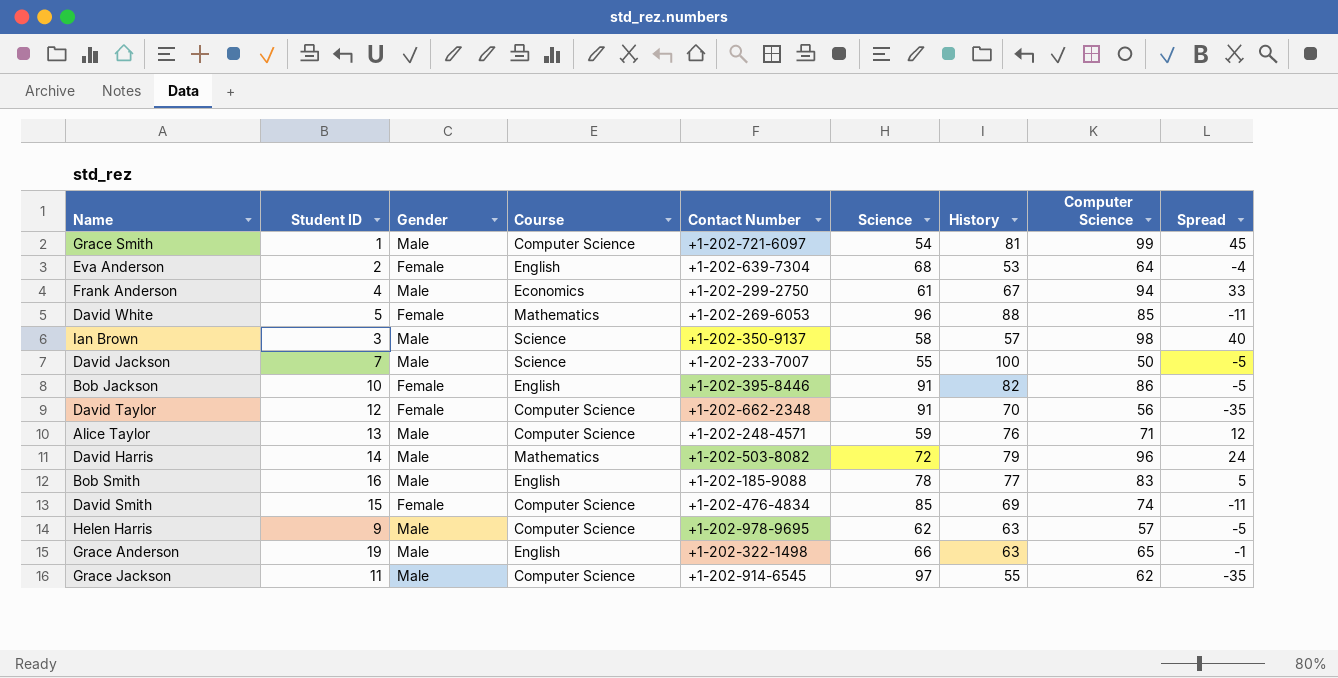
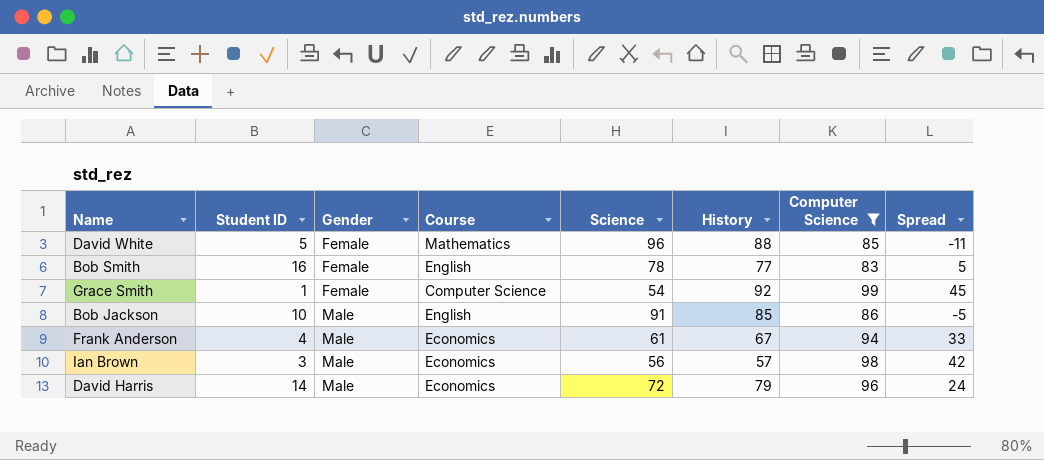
filter: none -> Computer Science >= 83
row order: none -> Gender ascending
column Contact Number | position: 5 -> none
Bob Smith | Gender: Male -> Female
Grace Smith | Gender: Male -> Female
Grace Smith | History: 81 -> 92
Bob Jackson | Gender: Female -> Male
Bob Jackson | History: 82 -> 85
Ian Brown | Course: Science -> Economics
Ian Brown | Science: 58 -> 56
Ian Brown | Spread: 40 -> 42
David Harris | Course: Mathematics -> Economics

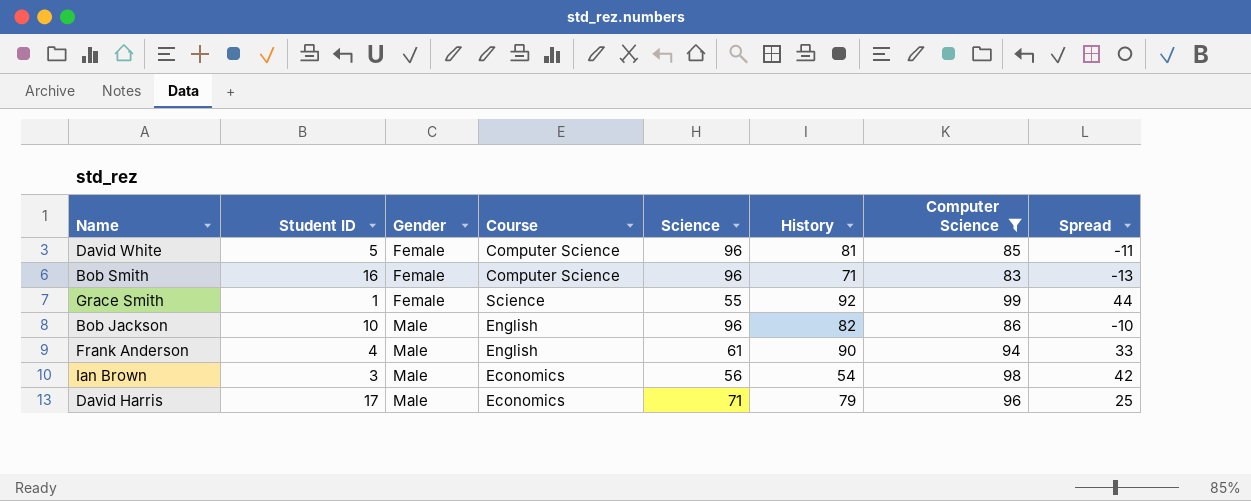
David White | Course: Mathematics -> Computer Science
David White | History: 88 -> 81
Bob Smith | Course: English -> Computer Science
Bob Smith | Science: 78 -> 96
Bob Smith | History: 77 -> 71
Bob Smith | Spread: 5 -> -13
Grace Smith | Course: Computer Science -> Science
Grace Smith | Science: 54 -> 55
Grace Smith | Spread: 45 -> 44
Bob Jackson | Science: 91 -> 96
Bob Jackson | History: 85 -> 82
Bob Jackson | Spread: -5 -> -10
Frank Anderson | Course: Economics -> English
Frank Anderson | History: 67 -> 90
Ian Brown | History: 57 -> 54
David Harris | Student ID: 14 -> 17
David Harris | Science: 72 -> 71
David Harris | Spread: 24 -> 25

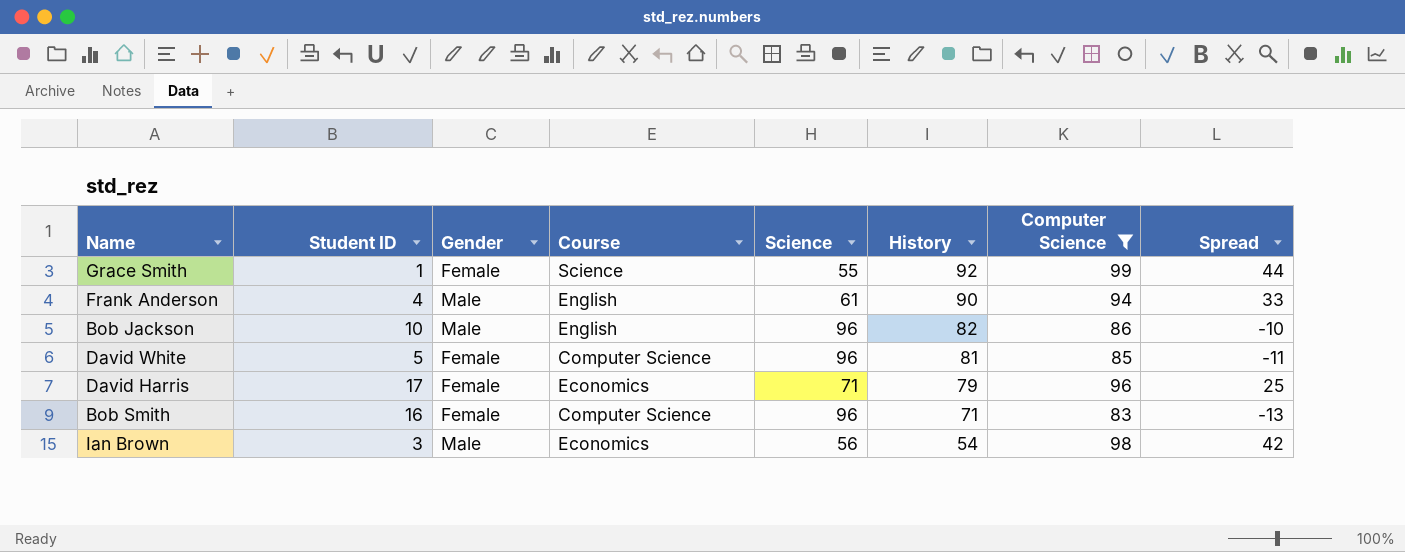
row order: Gender ascending -> History descending
David Harris | Gender: Male -> Female

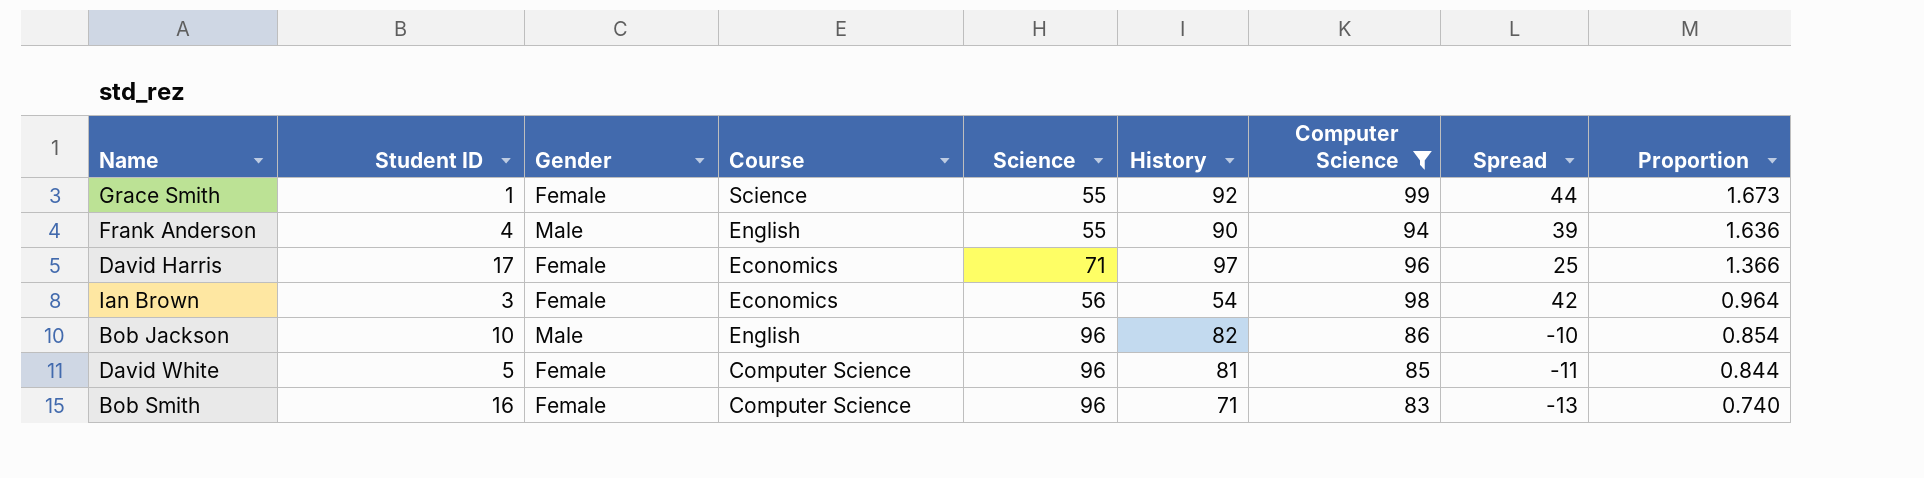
row order: History descending -> Proportion descending
column Proportion | formula: none -> [History] / [Science]
Frank Anderson | Science: 61 -> 55
Frank Anderson | Spread: 33 -> 39
David Harris | History: 79 -> 97
Ian Brown | Gender: Male -> Female

